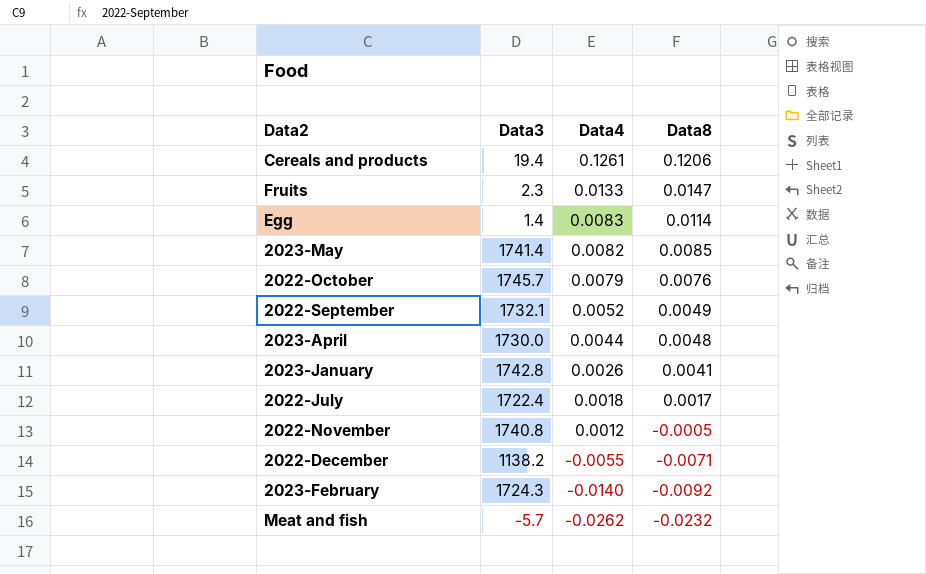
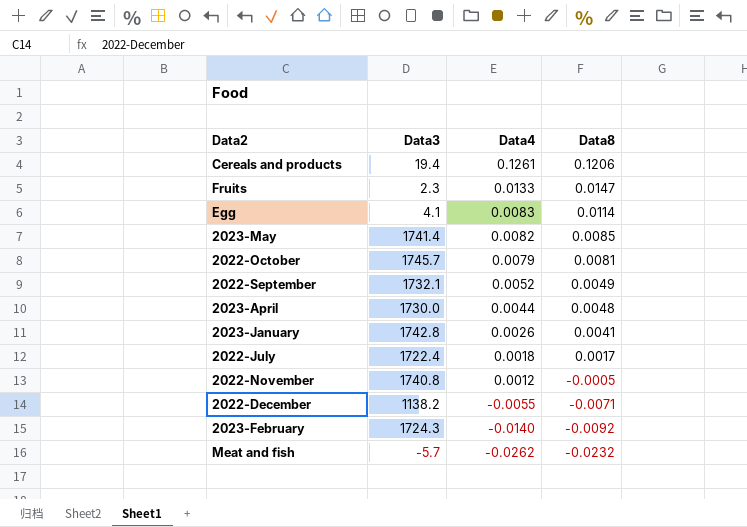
Egg | Data3: 1.4 -> 4.1
2022-October | Data8: 0.0076 -> 0.0081

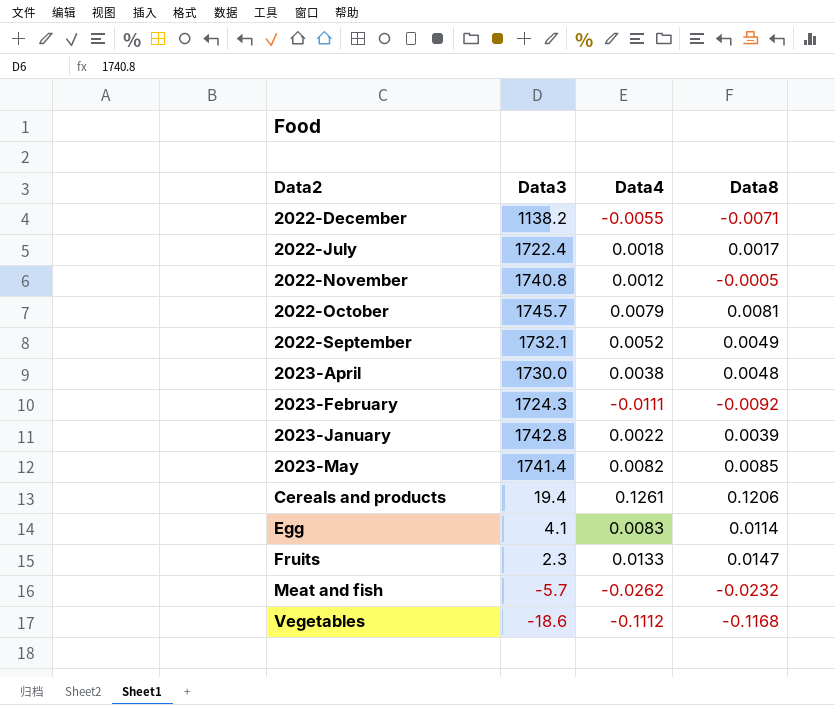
row order: Data4 descending -> Data2 ascending
2023-April | Data4: 0.0044 -> 0.0038
2023-February | Data4: -0.0140 -> -0.0111
2023-January | Data4: 0.0026 -> 0.0022
2023-January | Data8: 0.0041 -> 0.0039
row Vegetables: none -> -18.6 | -0.1112 | -0.1168

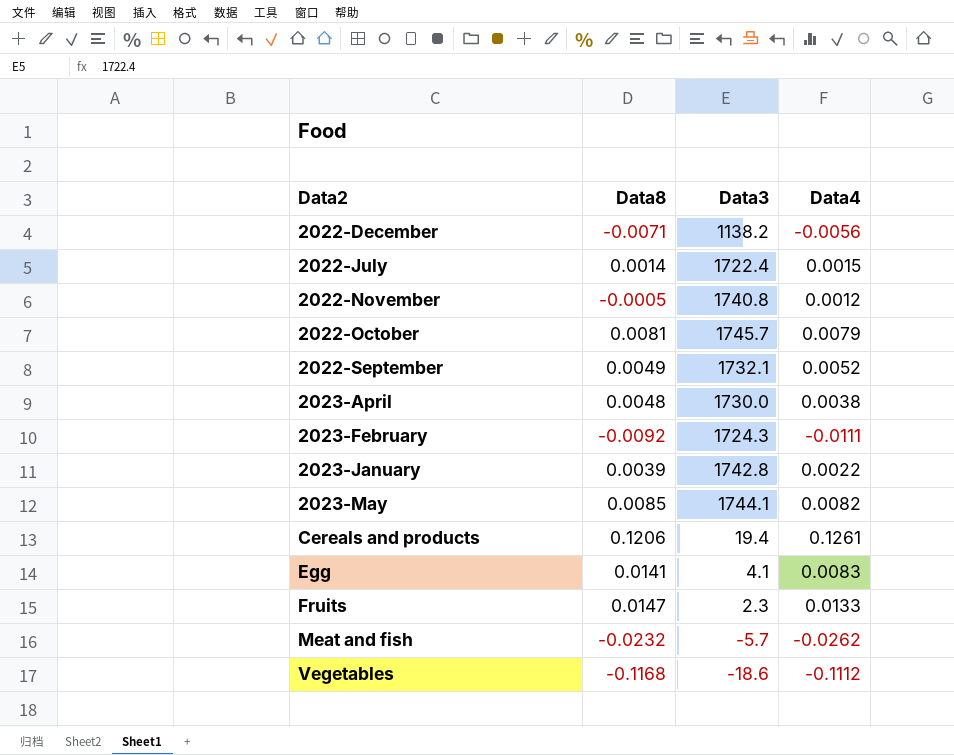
column Data8 | position: 4 -> 2
2022-December | Data4: -0.0055 -> -0.0056
2022-July | Data8: 0.0017 -> 0.0014
2022-July | Data4: 0.0018 -> 0.0015
2023-May | Data3: 1741.4 -> 1744.1
Egg | Data8: 0.0114 -> 0.0141

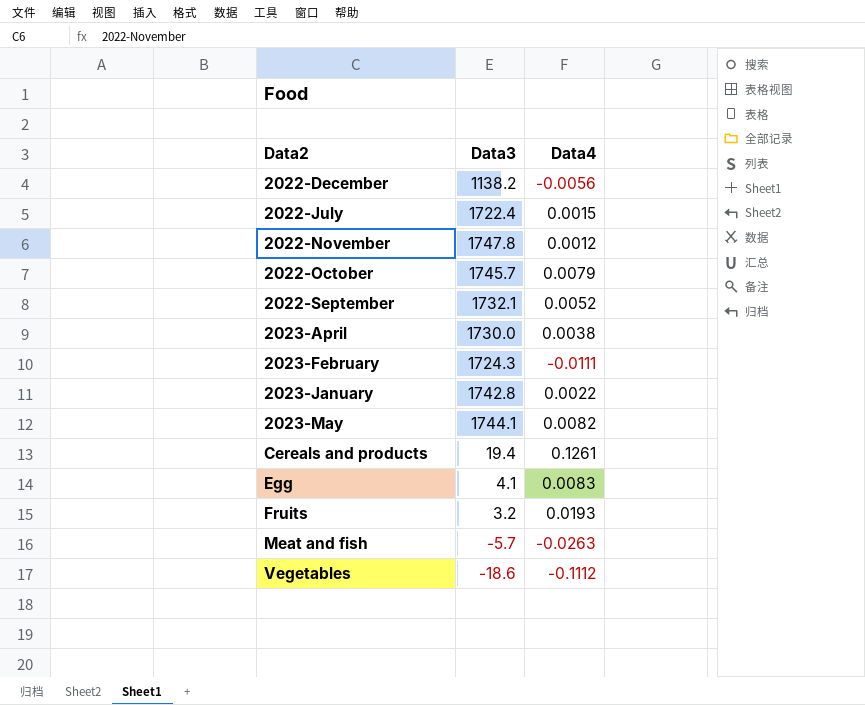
column Data8 | position: 2 -> none
2022-November | Data3: 1740.8 -> 1747.8
Fruits | Data3: 2.3 -> 3.2
Fruits | Data4: 0.0133 -> 0.0193
Meat and fish | Data4: -0.0262 -> -0.0263

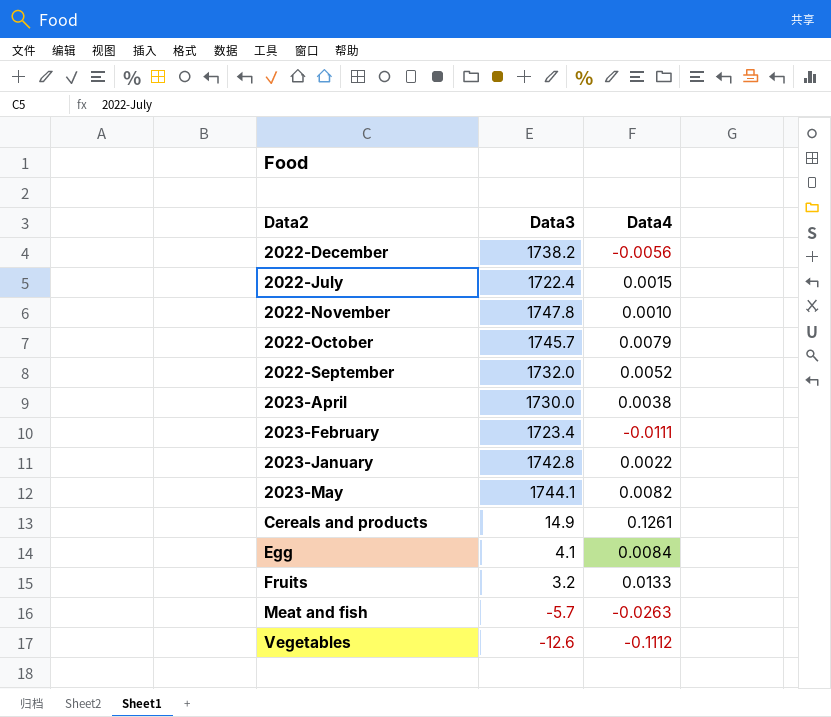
2022-December | Data3: 1138.2 -> 1738.2
2022-November | Data4: 0.0012 -> 0.0010
2022-September | Data3: 1732.1 -> 1732.0
2023-February | Data3: 1724.3 -> 1723.4
Cereals and products | Data3: 19.4 -> 14.9
Egg | Data4: 0.0083 -> 0.0084
Fruits | Data4: 0.0193 -> 0.0133
Vegetables | Data3: -18.6 -> -12.6

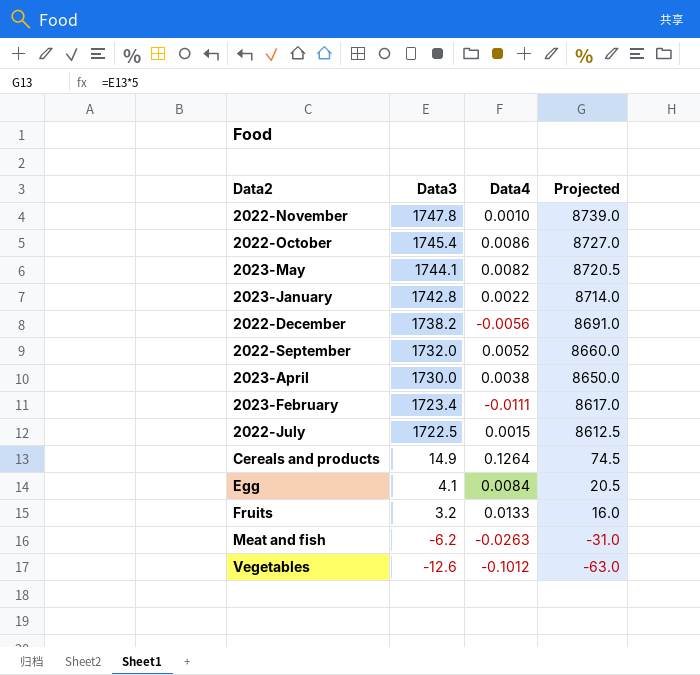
row order: Data2 ascending -> Data3 descending
column Projected | formula: none -> [Data3] * 5
2022-October | Data3: 1745.7 -> 1745.4
2022-October | Data4: 0.0079 -> 0.0086
2022-July | Data3: 1722.4 -> 1722.5
Cereals and products | Data4: 0.1261 -> 0.1264
Meat and fish | Data3: -5.7 -> -6.2
Vegetables | Data4: -0.1112 -> -0.1012

